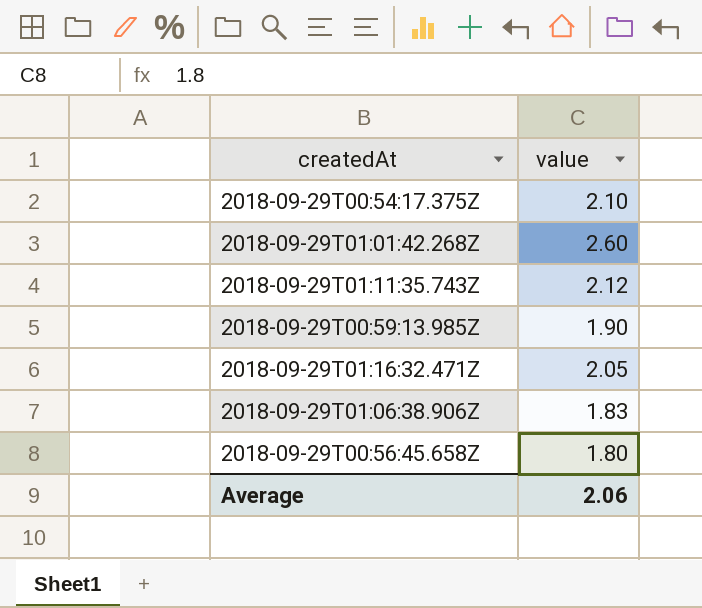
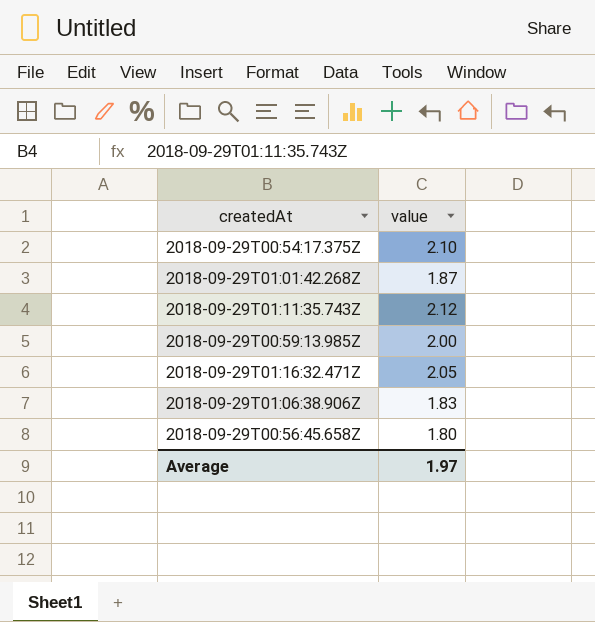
2018-09-29T01:01:42.268Z | value: 2.60 -> 1.87
2018-09-29T00:59:13.985Z | value: 1.90 -> 2.00
Average | value: 2.06 -> 1.97

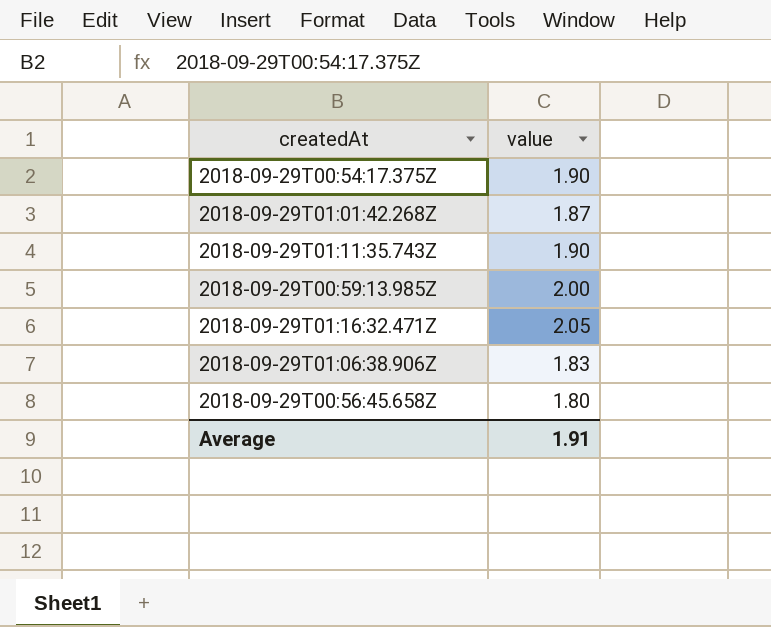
2018-09-29T00:54:17.375Z | value: 2.10 -> 1.90
2018-09-29T01:11:35.743Z | value: 2.12 -> 1.90
Average | value: 1.97 -> 1.91

